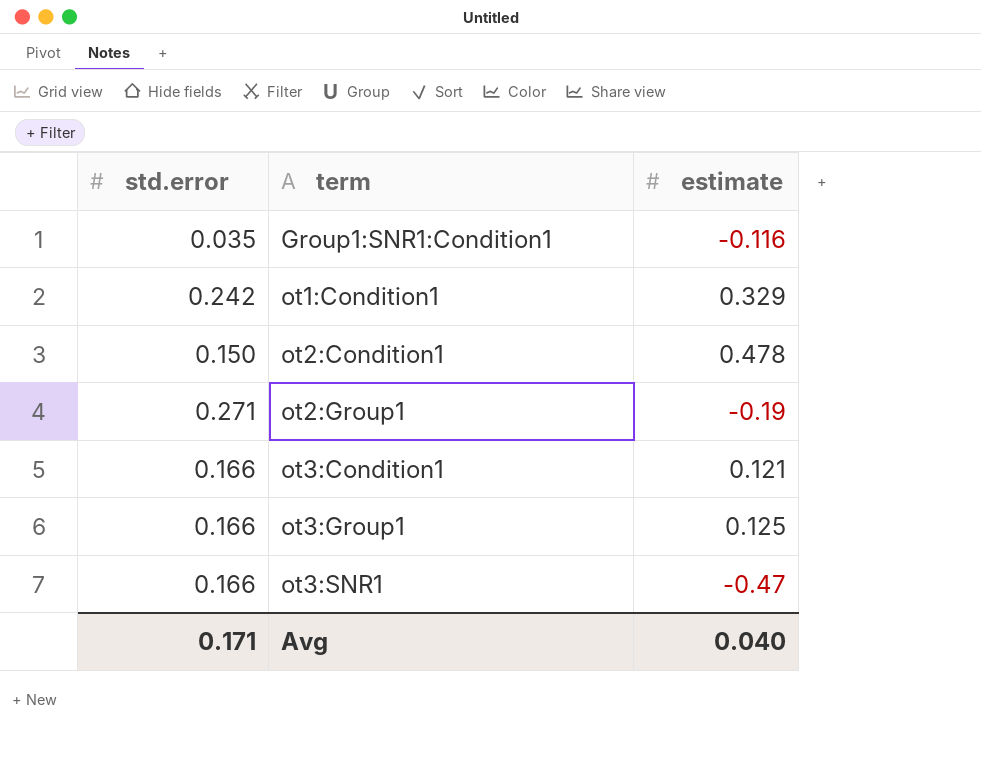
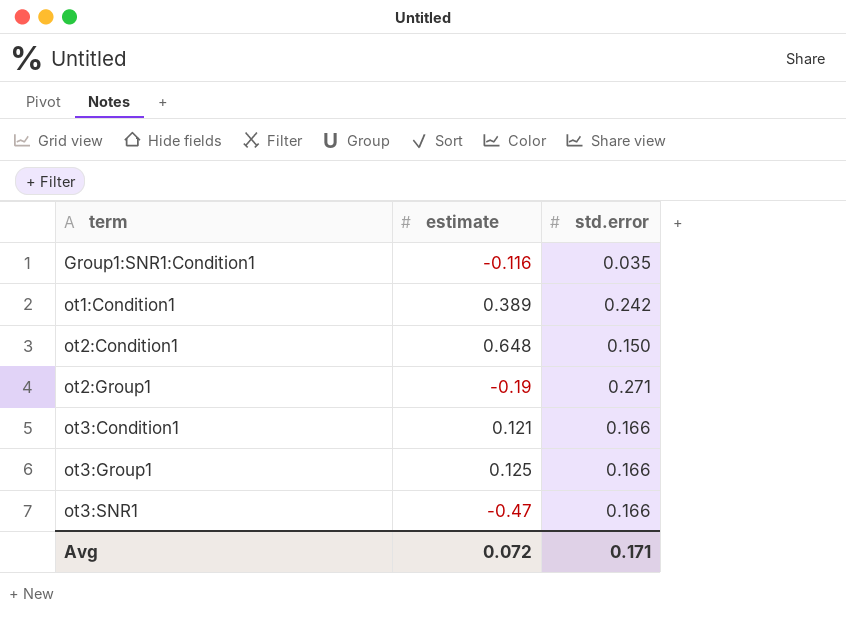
column std.error | position: 1 -> 3
ot1:Condition1 | estimate: 0.329 -> 0.389
ot2:Condition1 | estimate: 0.478 -> 0.648
Avg | estimate: 0.040 -> 0.072

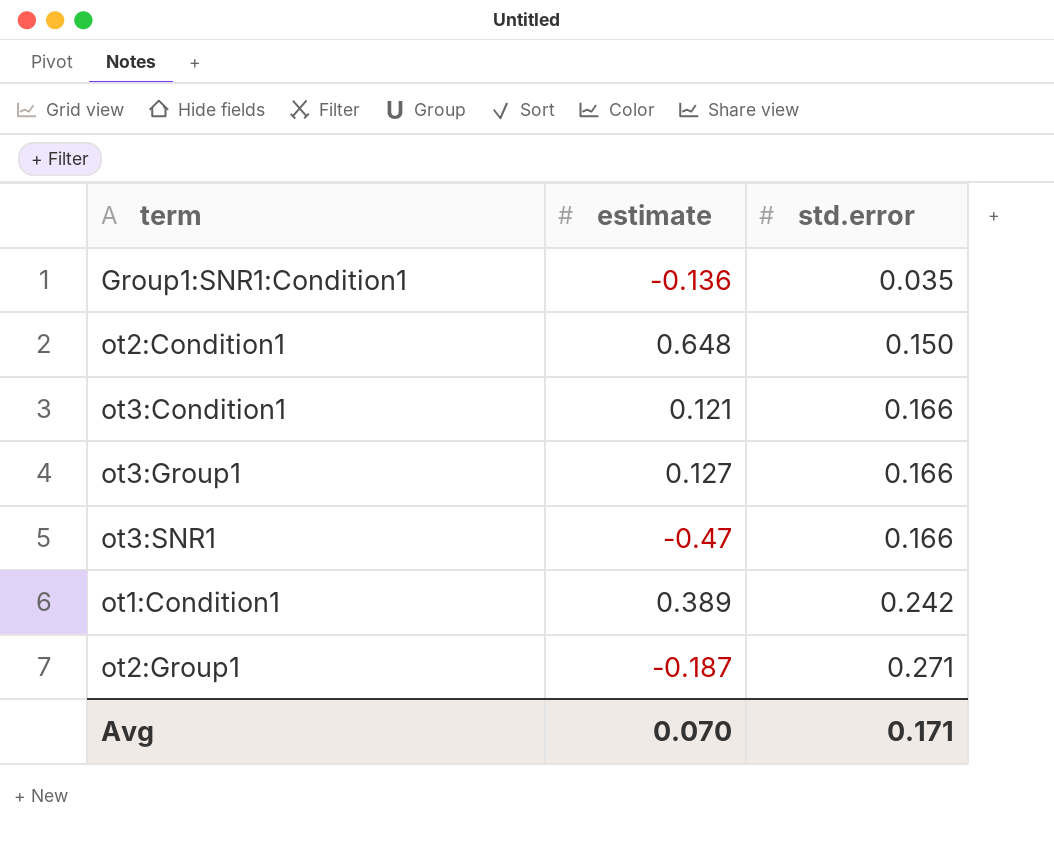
row order: term ascending -> std.error ascending
Group1:SNR1:Condition1 | estimate: -0.116 -> -0.136
ot3:Group1 | estimate: 0.125 -> 0.127
ot2:Group1 | estimate: -0.19 -> -0.187
Avg | estimate: 0.072 -> 0.070

